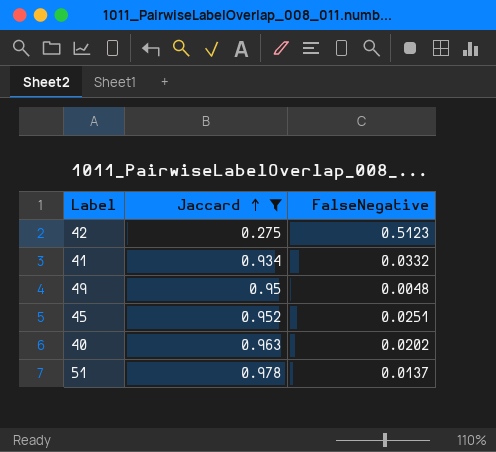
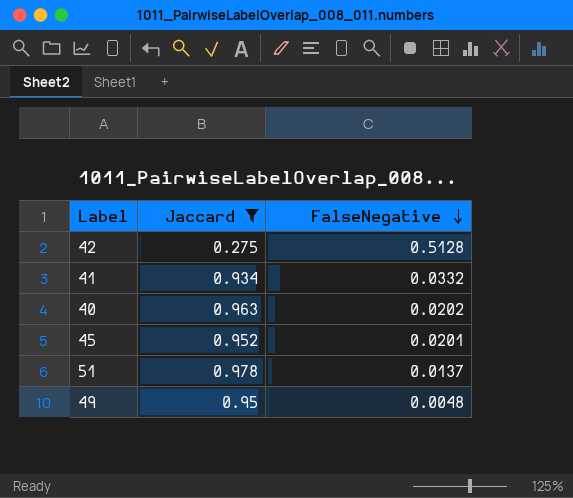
row order: Jaccard ascending -> FalseNegative descending
42 | FalseNegative: 0.5123 -> 0.5128
45 | FalseNegative: 0.0251 -> 0.0201

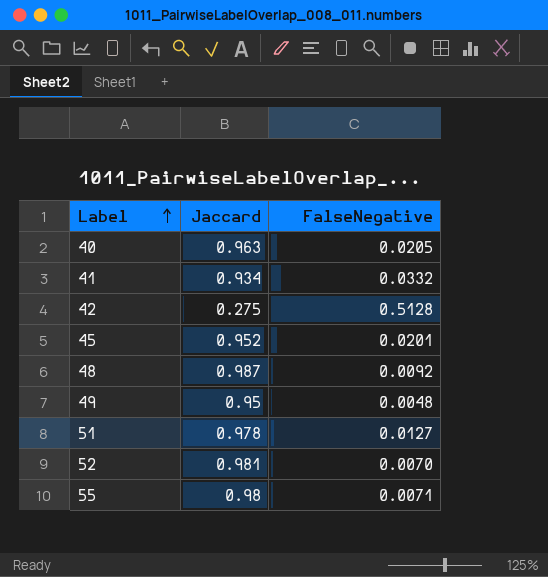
filter: Jaccard <= 0.978 -> none
row order: FalseNegative descending -> Label ascending
40 | FalseNegative: 0.0202 -> 0.0205
51 | FalseNegative: 0.0137 -> 0.0127

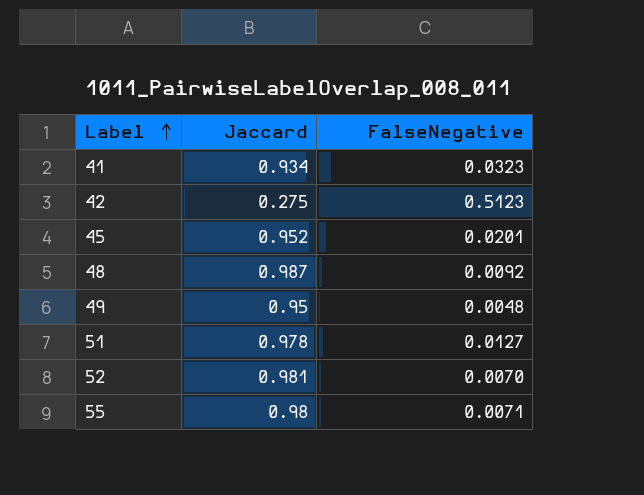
row 40: 0.963 | 0.0205 -> none
41 | FalseNegative: 0.0332 -> 0.0323
42 | FalseNegative: 0.5128 -> 0.5123

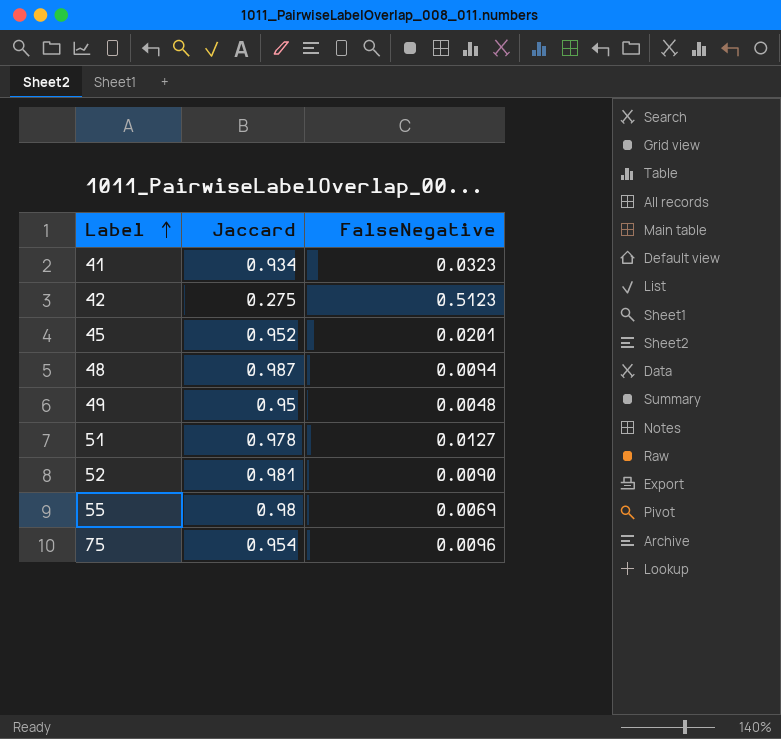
48 | FalseNegative: 0.0092 -> 0.0094
52 | FalseNegative: 0.0070 -> 0.0090
55 | FalseNegative: 0.0071 -> 0.0069
row 75: none -> 0.954 | 0.0096

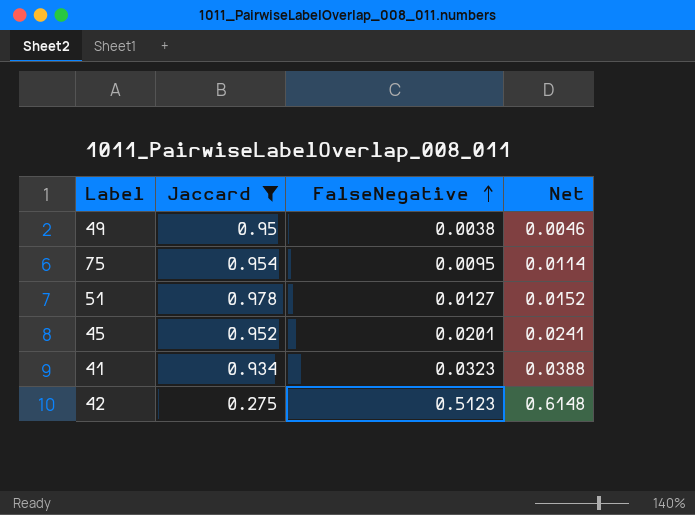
filter: none -> Jaccard <= 0.978
row order: Label ascending -> FalseNegative ascending
column Net | formula: none -> [FalseNegative] * 1.2
49 | FalseNegative: 0.0048 -> 0.0038
75 | FalseNegative: 0.0096 -> 0.0095

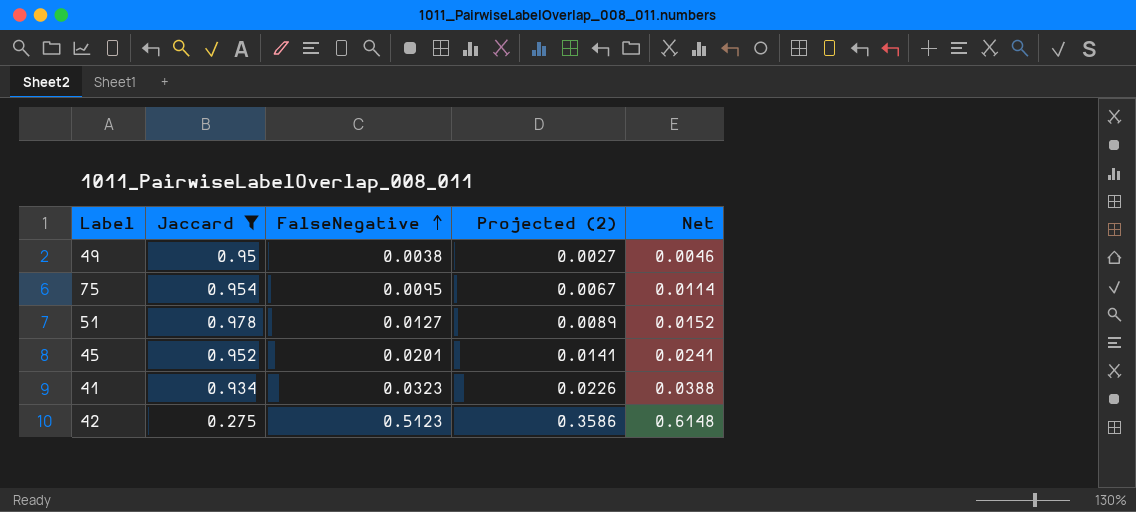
column Projected (2) | formula: none -> [FalseNegative] * 0.7

